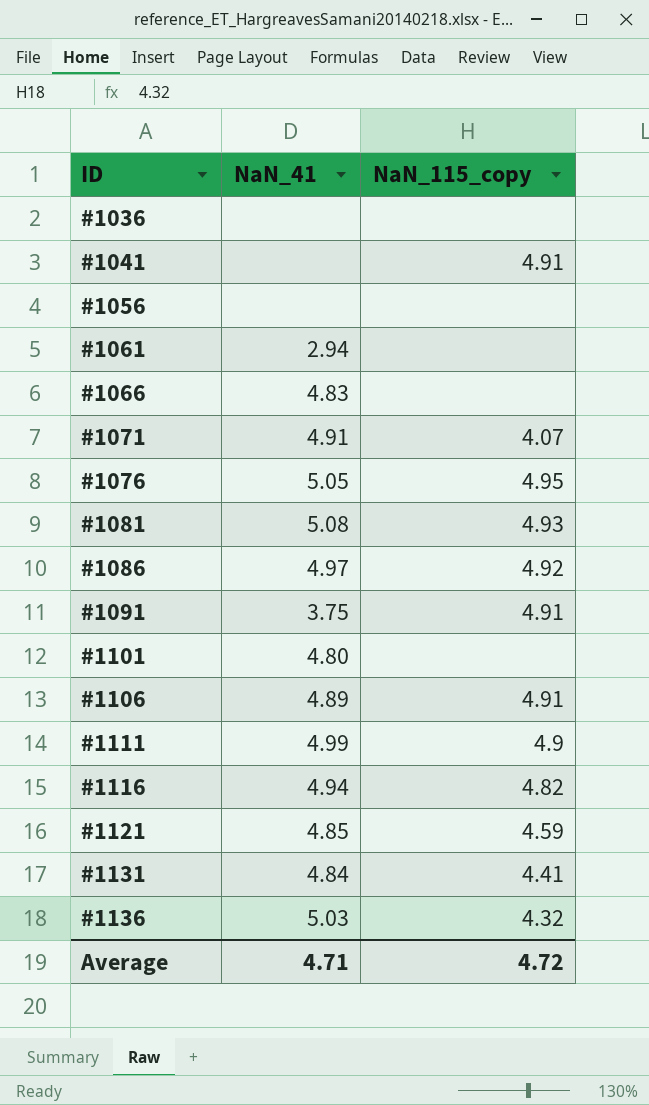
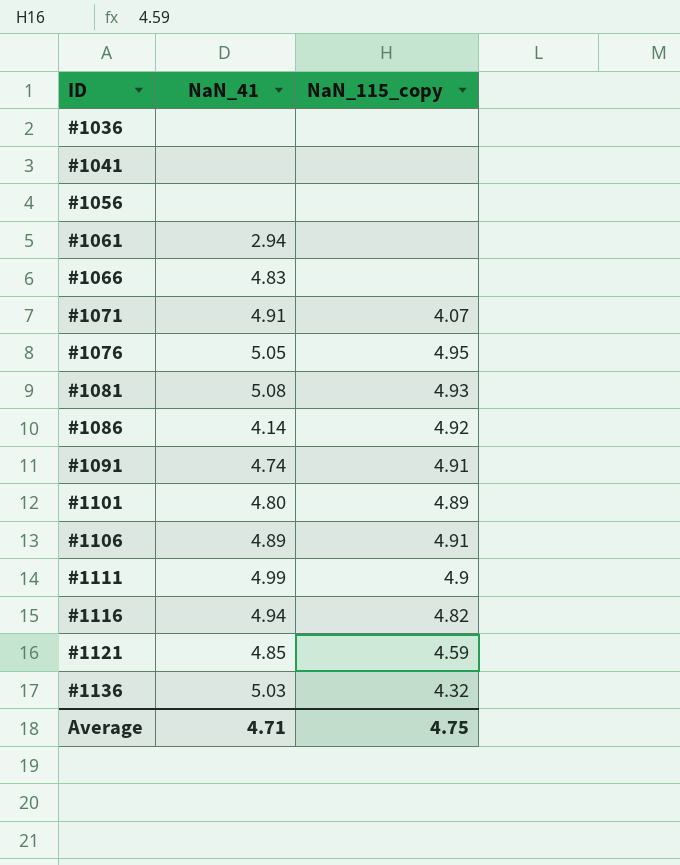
row #1131: 4.84 | 4.41 -> none
#1041 | NaN_115_copy: 4.91 -> none
#1086 | NaN_41: 4.97 -> 4.14
#1091 | NaN_41: 3.75 -> 4.74
#1101 | NaN_115_copy: none -> 4.89
Average | NaN_115_copy: 4.72 -> 4.75

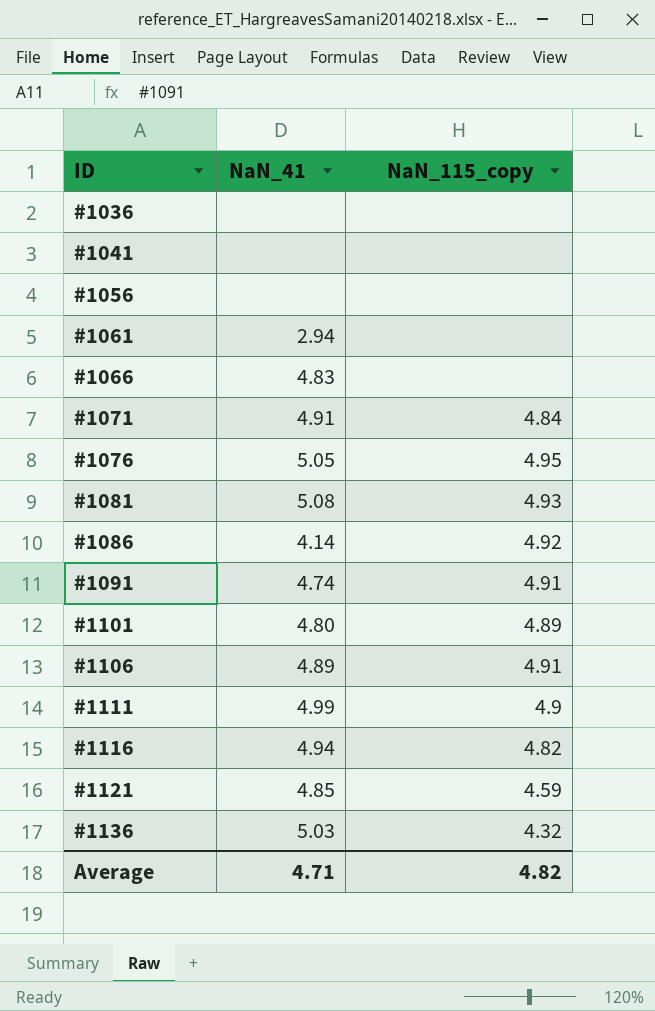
#1071 | NaN_115_copy: 4.07 -> 4.84
Average | NaN_115_copy: 4.75 -> 4.82

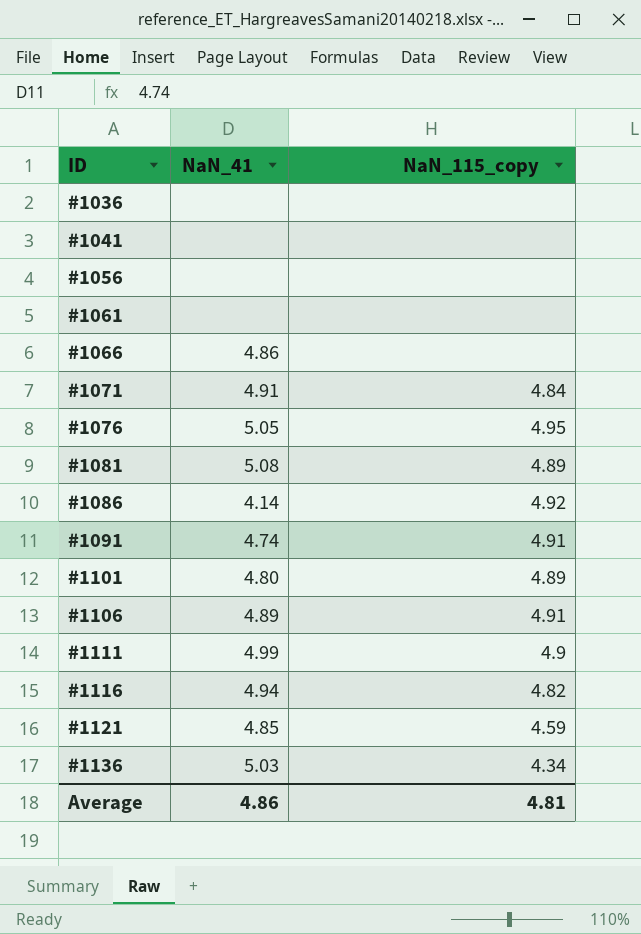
#1061 | NaN_41: 2.94 -> none
#1066 | NaN_41: 4.83 -> 4.86
#1081 | NaN_115_copy: 4.93 -> 4.89
#1136 | NaN_115_copy: 4.32 -> 4.34
Average | NaN_41: 4.71 -> 4.86
Average | NaN_115_copy: 4.82 -> 4.81

